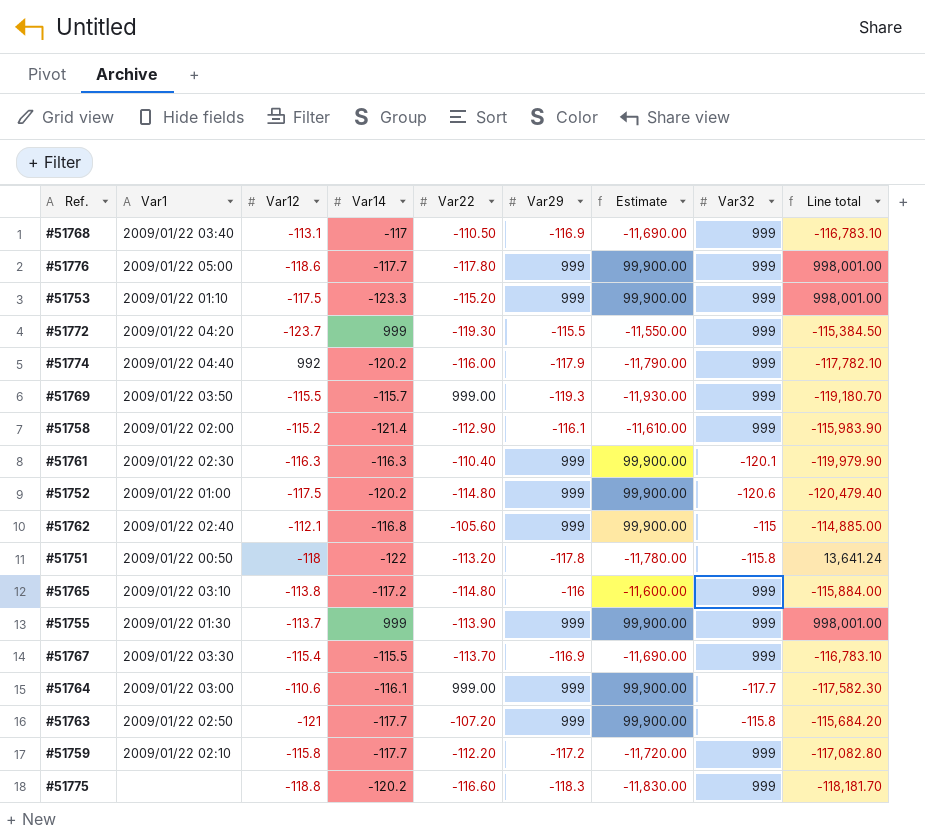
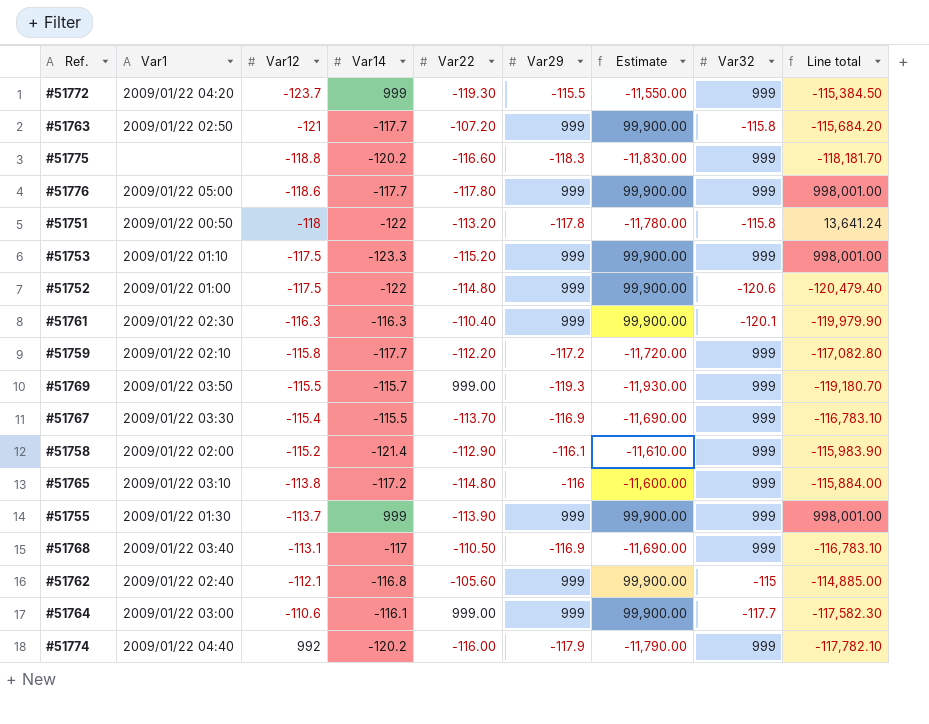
row order: none -> Var12 ascending
#51752 | Var14: -120.2 -> -122

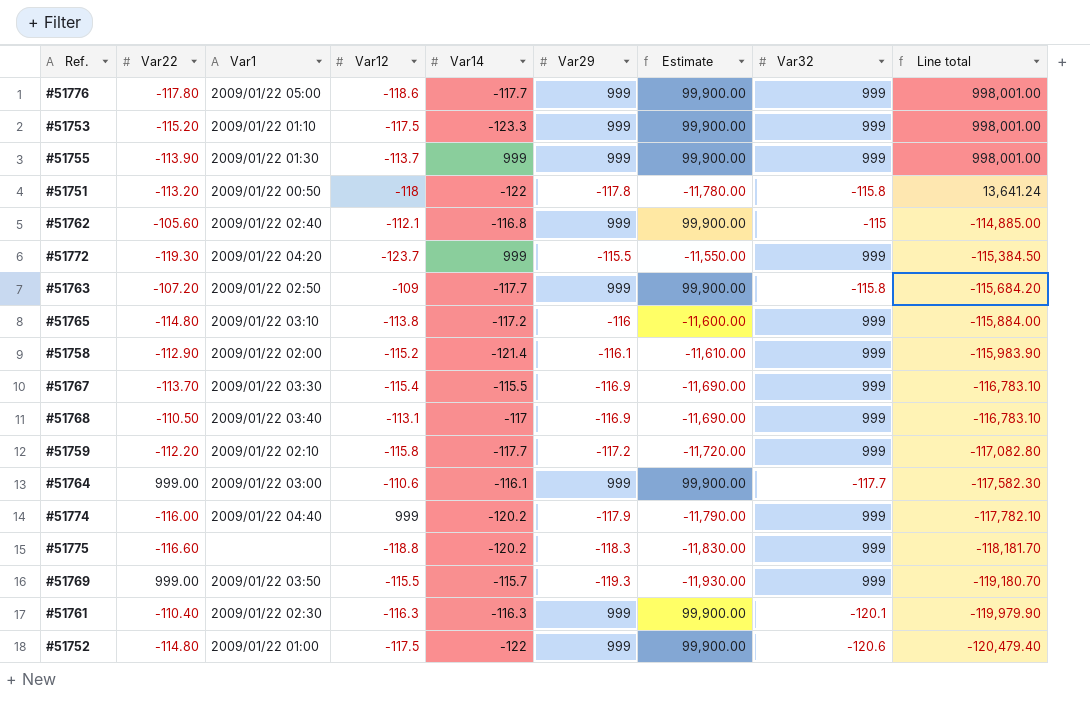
row order: Var12 ascending -> Line total descending
column Var22 | position: 5 -> 2
#51763 | Var12: -121 -> -109
#51774 | Var12: 992 -> 999

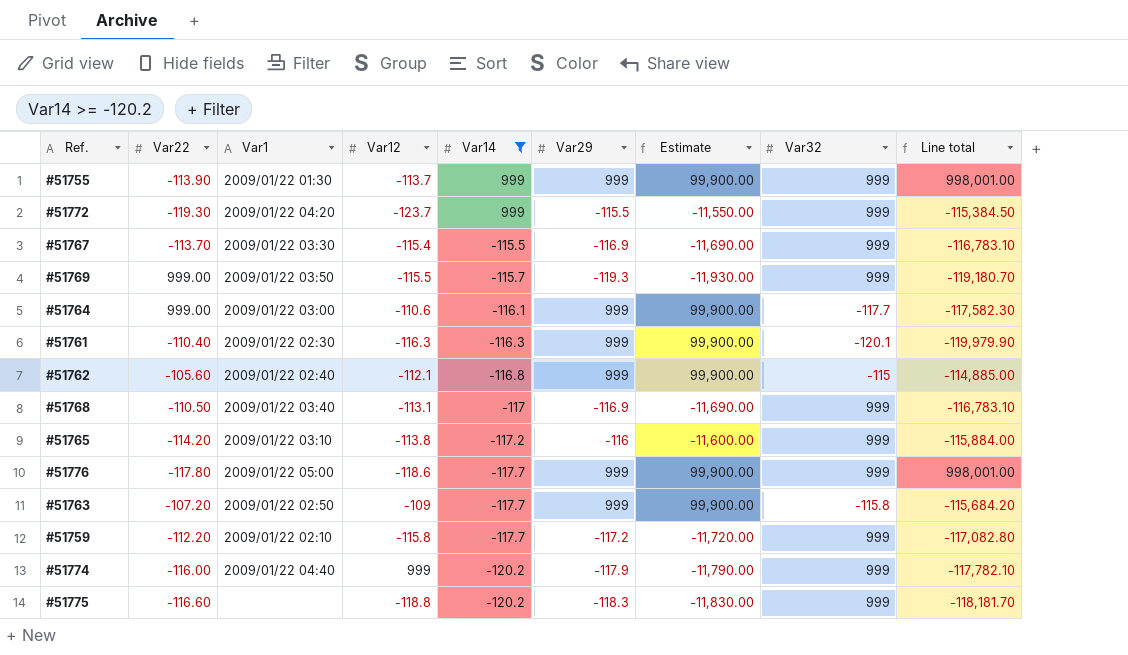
filter: none -> Var14 >= -120.2
row order: Line total descending -> Var14 descending
#51765 | Var22: -114.80 -> -114.20

